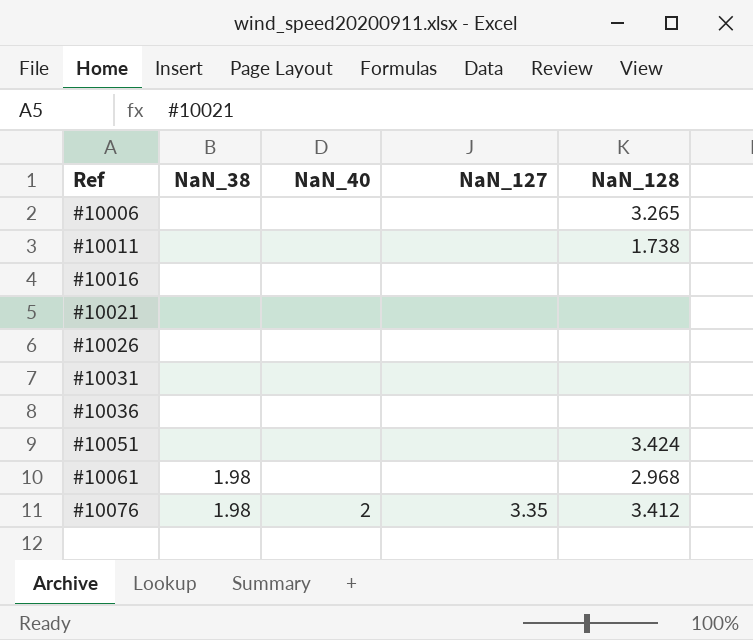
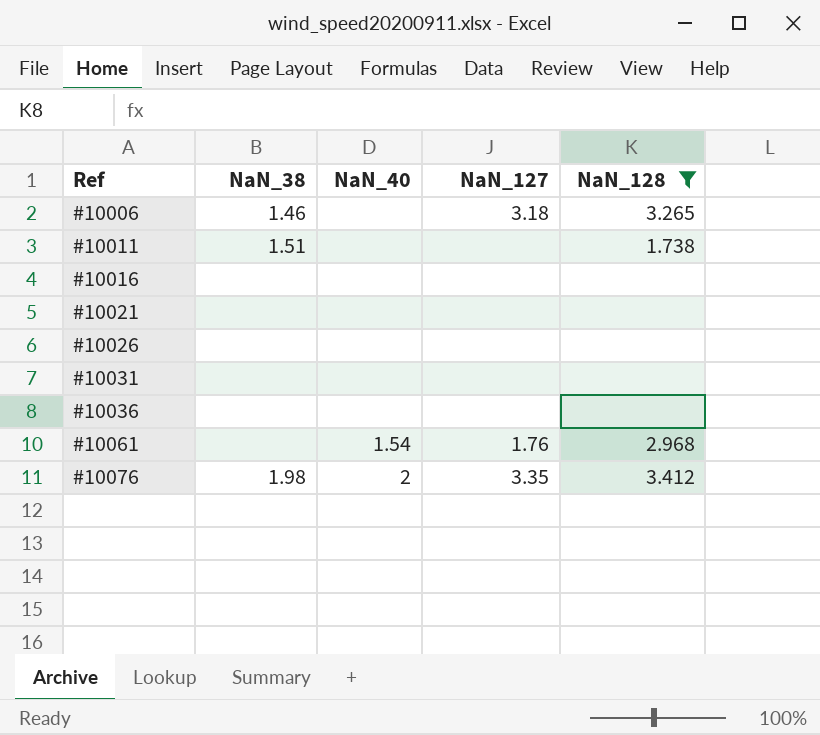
filter: none -> NaN_128 != 3.424
#10006 | NaN_38: none -> 1.46
#10006 | NaN_127: none -> 3.18
#10011 | NaN_38: none -> 1.51
#10061 | NaN_38: 1.98 -> none
#10061 | NaN_40: none -> 1.54
#10061 | NaN_127: none -> 1.76

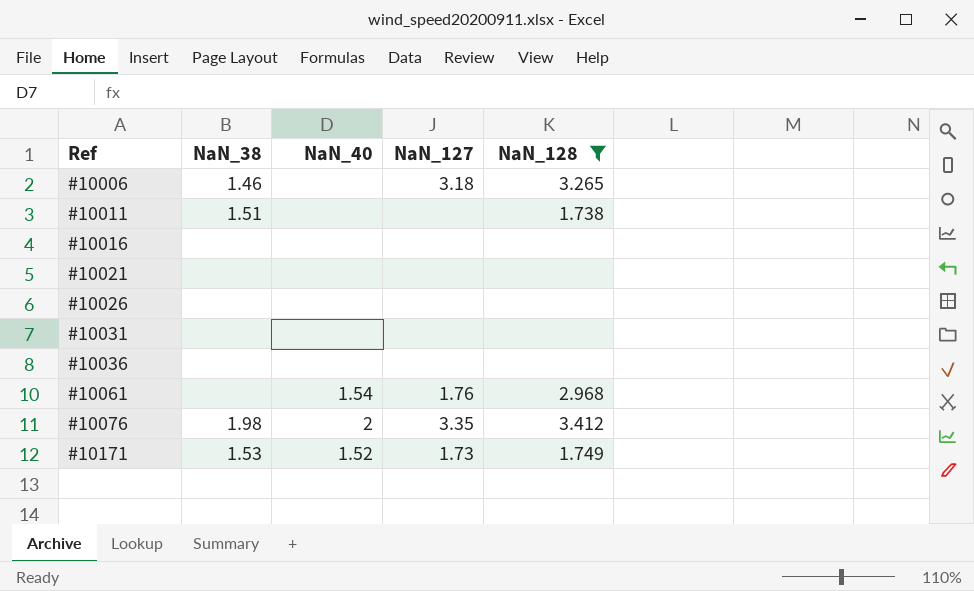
row #10171: none -> 1.53 | 1.52 | 1.73 | 1.749

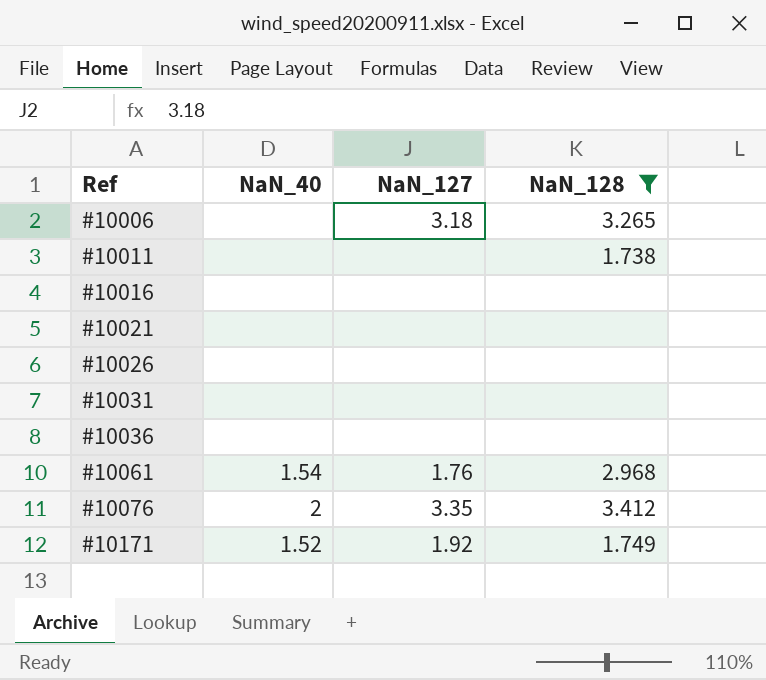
column NaN_38 | position: 2 -> none
#10171 | NaN_127: 1.73 -> 1.92

